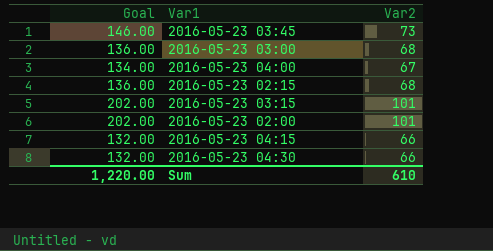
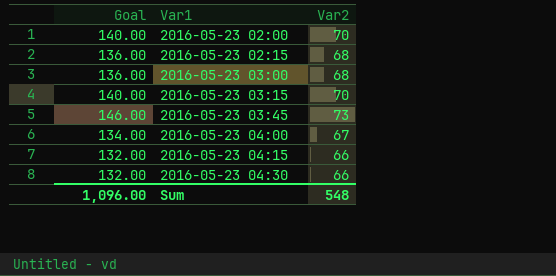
row order: none -> Var1 ascending
2016-05-23 02:00 | Goal: 202.00 -> 140.00
2016-05-23 02:00 | Var2: 101 -> 70
2016-05-23 03:15 | Goal: 202.00 -> 140.00
2016-05-23 03:15 | Var2: 101 -> 70
Sum | Goal: 1,220.00 -> 1,096.00
Sum | Var2: 610 -> 548

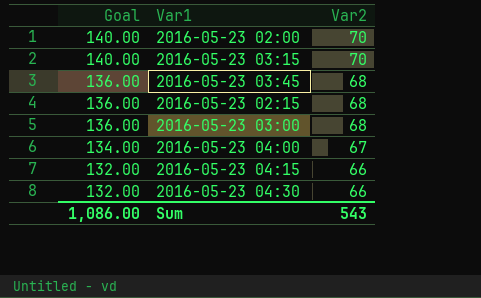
row order: Var1 ascending -> Goal descending
2016-05-23 03:45 | Goal: 146.00 -> 136.00
2016-05-23 03:45 | Var2: 73 -> 68
Sum | Goal: 1,096.00 -> 1,086.00
Sum | Var2: 548 -> 543

